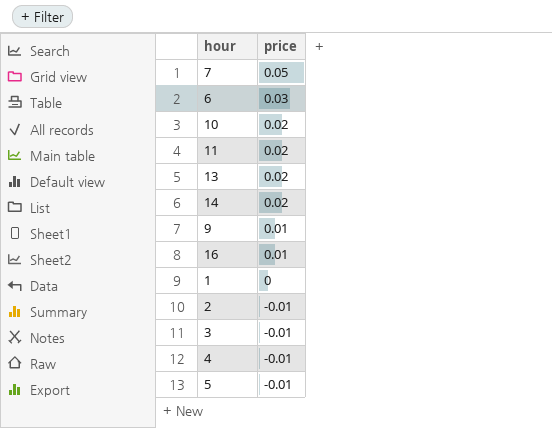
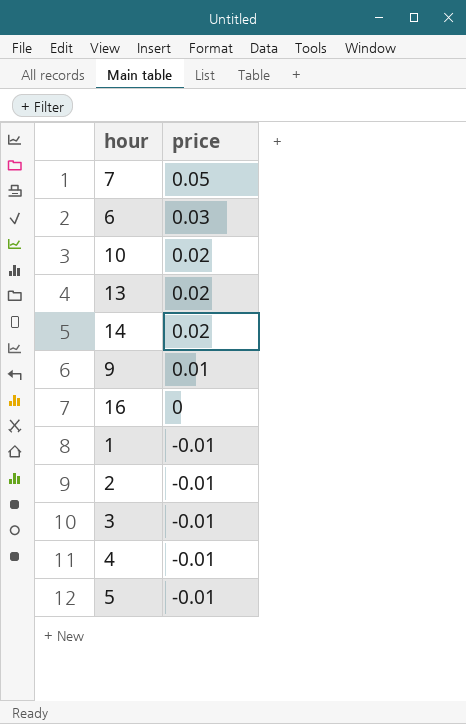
row 11: 0.02 -> none
16 | price: 0.01 -> 0
1 | price: 0 -> -0.01

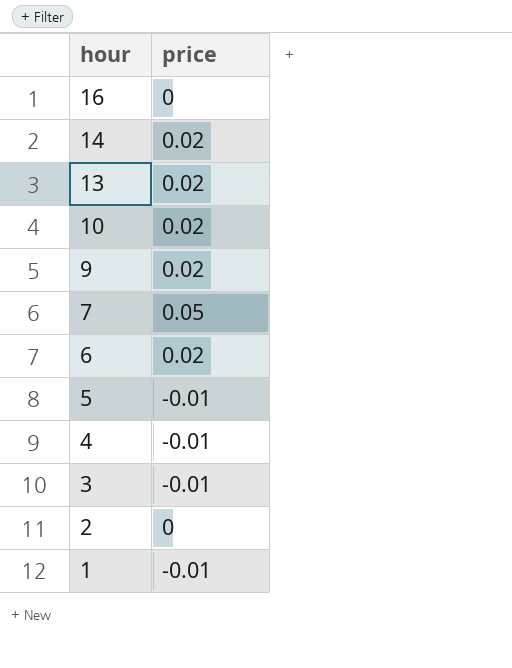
row order: price descending -> hour descending
9 | price: 0.01 -> 0.02
6 | price: 0.03 -> 0.02
2 | price: -0.01 -> 0

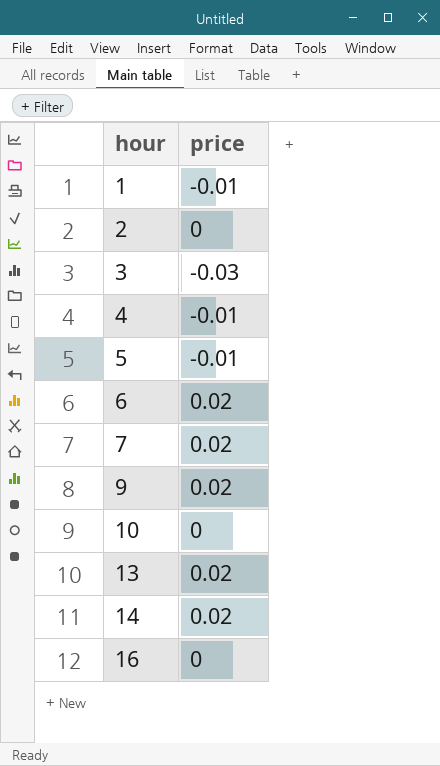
row order: hour descending -> hour ascending
3 | price: -0.01 -> -0.03
7 | price: 0.05 -> 0.02
10 | price: 0.02 -> 0

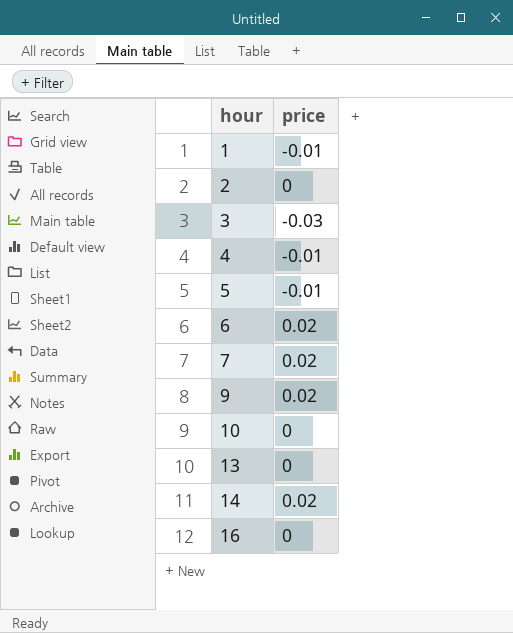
13 | price: 0.02 -> 0

